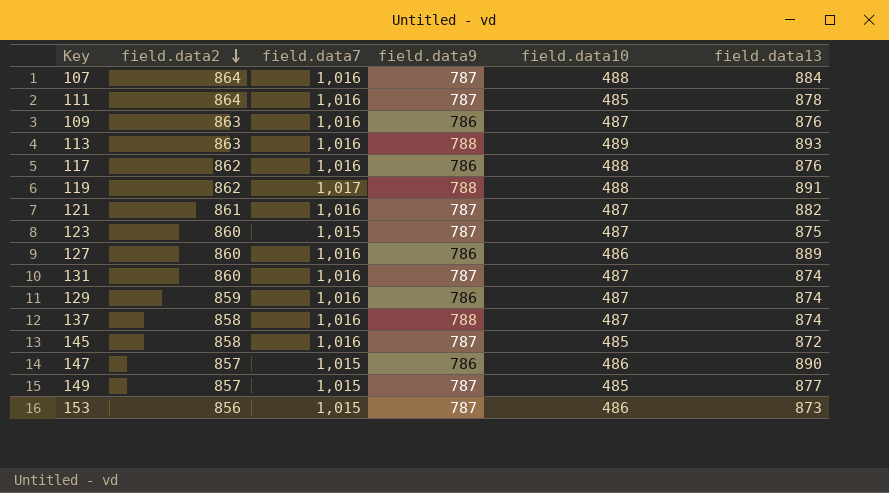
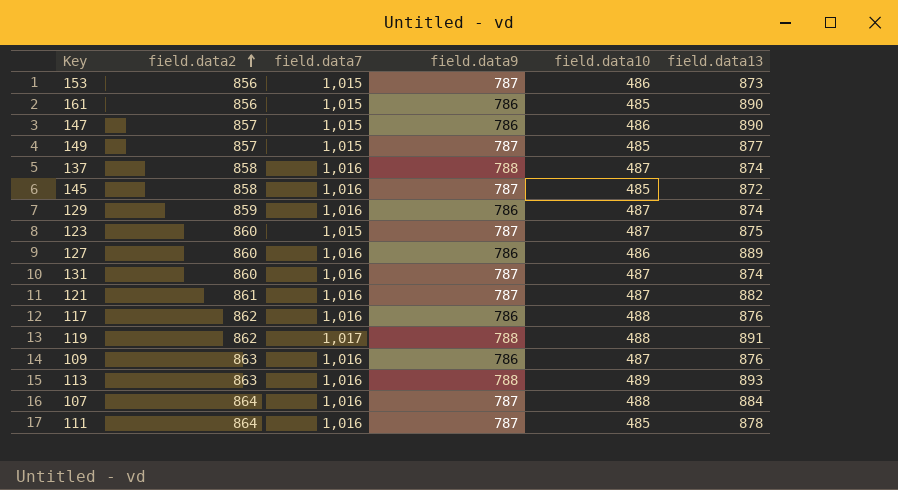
row order: field.data2 descending -> field.data2 ascending
row 161: none -> 856 | 1,015 | 786 | 485 | 890

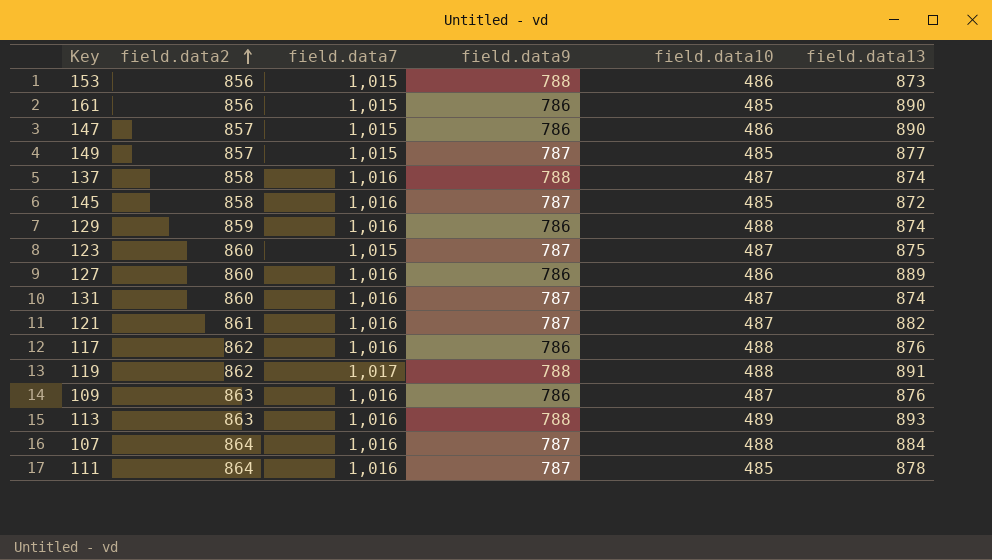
153 | field.data9: 787 -> 788
129 | field.data10: 487 -> 488

